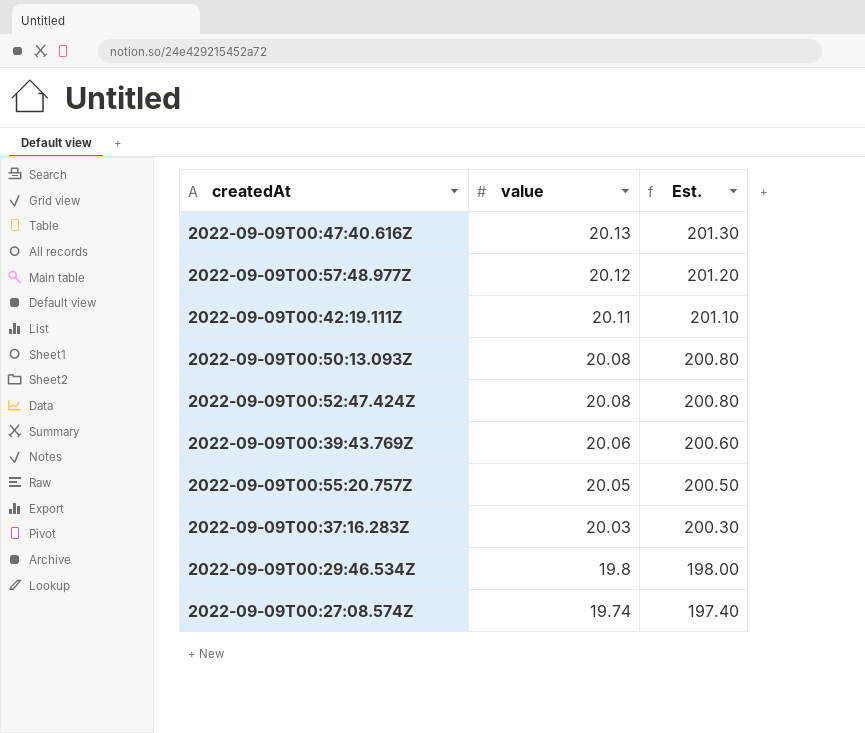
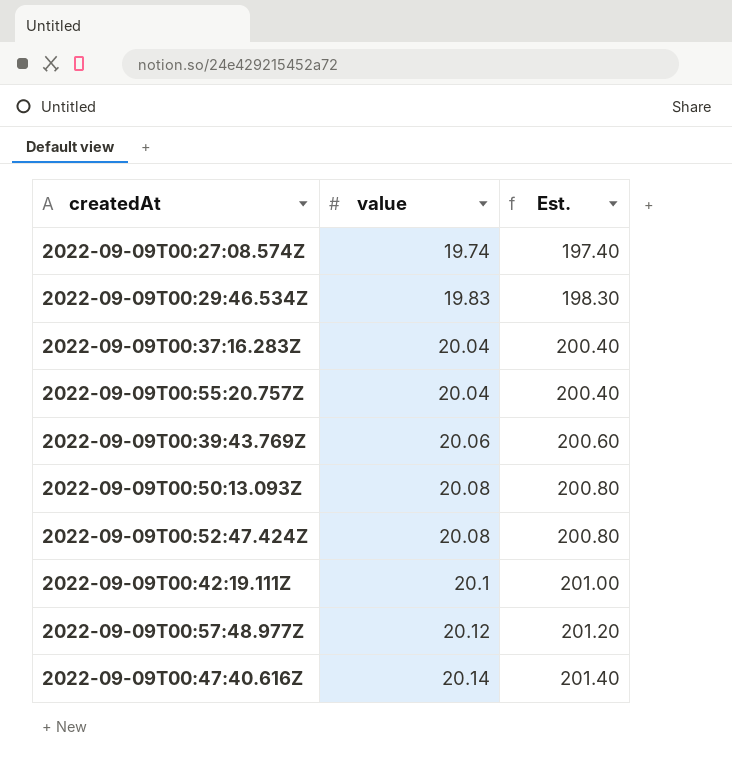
row order: value descending -> value ascending
2022-09-09T00:29:46.534Z | value: 19.8 -> 19.83
2022-09-09T00:29:46.534Z | Est.: 198.00 -> 198.30
2022-09-09T00:37:16.283Z | value: 20.03 -> 20.04
2022-09-09T00:37:16.283Z | Est.: 200.30 -> 200.40
2022-09-09T00:55:20.757Z | value: 20.05 -> 20.04
2022-09-09T00:55:20.757Z | Est.: 200.50 -> 200.40
2022-09-09T00:42:19.111Z | value: 20.11 -> 20.1
2022-09-09T00:42:19.111Z | Est.: 201.10 -> 201.00
2022-09-09T00:47:40.616Z | value: 20.13 -> 20.14
2022-09-09T00:47:40.616Z | Est.: 201.30 -> 201.40

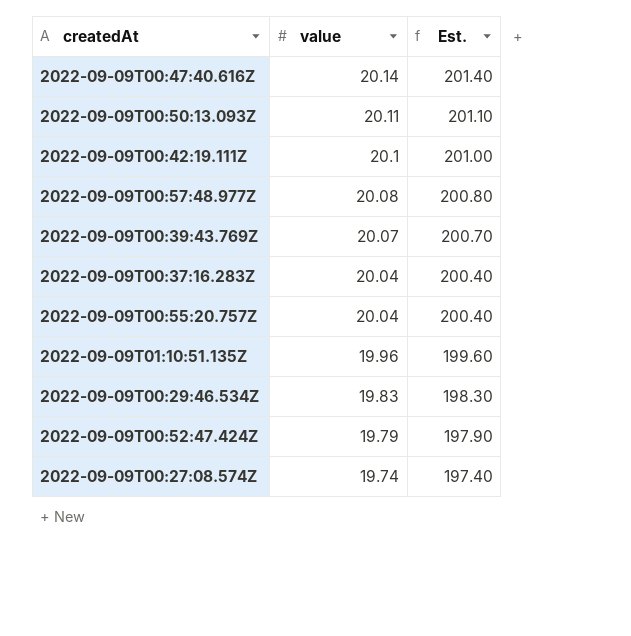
row order: value ascending -> value descending
2022-09-09T00:50:13.093Z | value: 20.08 -> 20.11
2022-09-09T00:50:13.093Z | Est.: 200.80 -> 201.10
2022-09-09T00:57:48.977Z | value: 20.12 -> 20.08
2022-09-09T00:57:48.977Z | Est.: 201.20 -> 200.80
2022-09-09T00:39:43.769Z | value: 20.06 -> 20.07
2022-09-09T00:39:43.769Z | Est.: 200.60 -> 200.70
row 2022-09-09T01:10:51.135Z: none -> 19.96 | 199.60
2022-09-09T00:52:47.424Z | value: 20.08 -> 19.79
2022-09-09T00:52:47.424Z | Est.: 200.80 -> 197.90

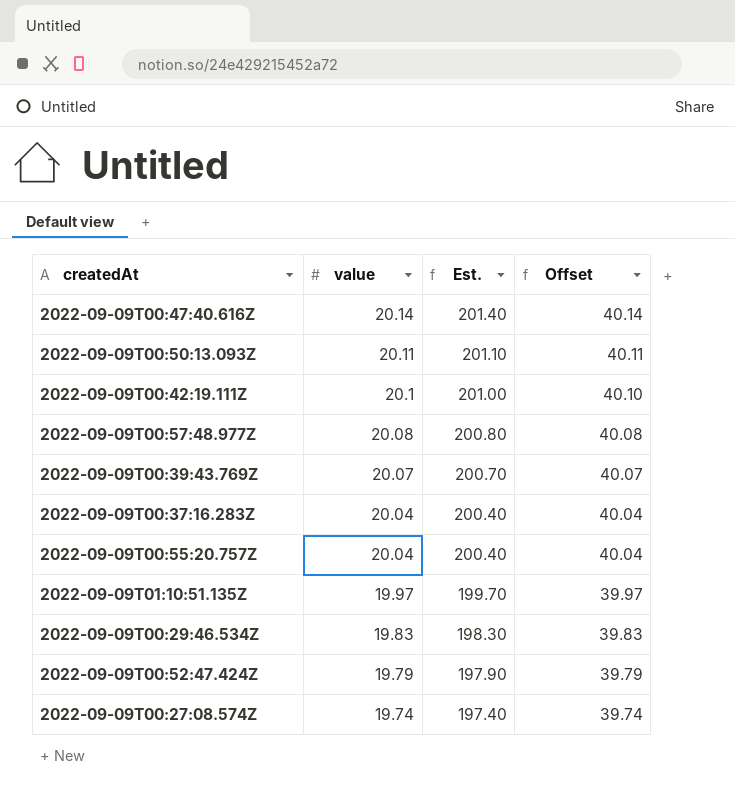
column Offset | formula: none -> [value] + 20
2022-09-09T01:10:51.135Z | value: 19.96 -> 19.97
2022-09-09T01:10:51.135Z | Est.: 199.60 -> 199.70

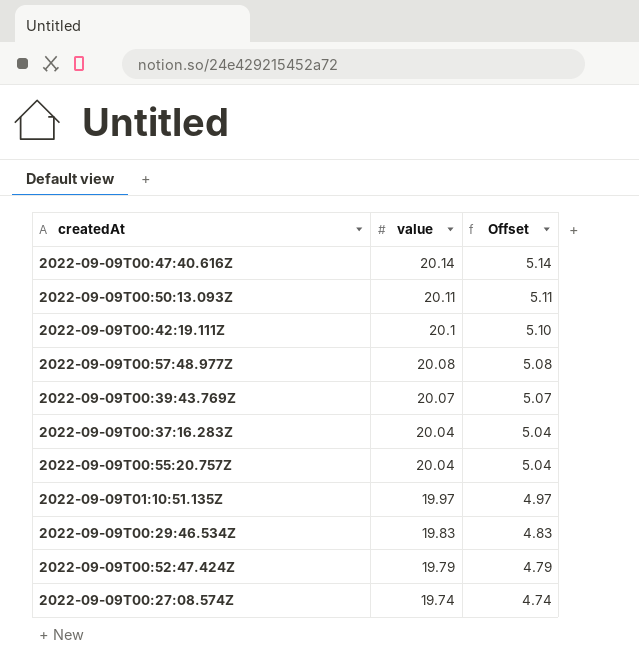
column Est. | formula: [value] * 10 -> none
column Offset | formula: [value] + 20 -> [value] - 15

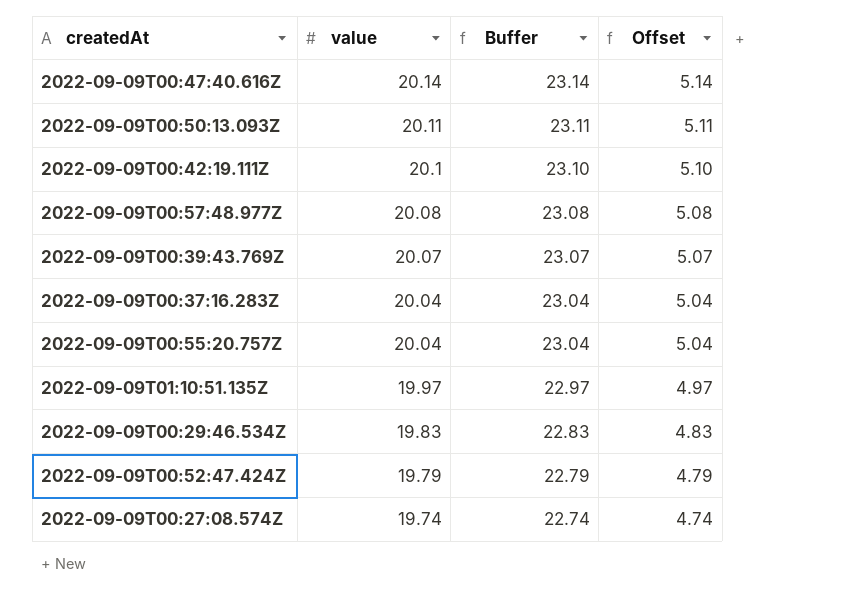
column Buffer | formula: none -> [value] + 3

